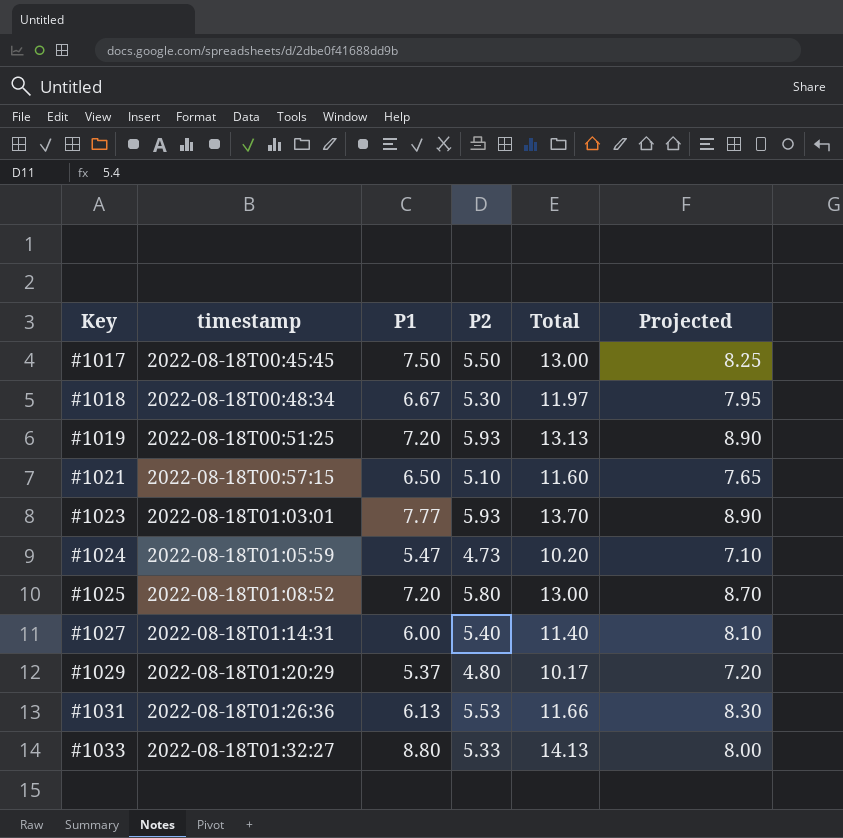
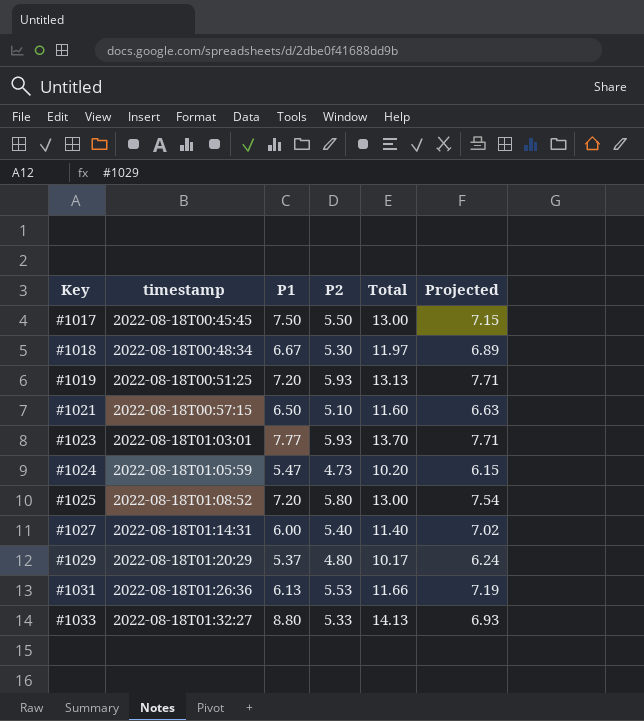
column Projected | formula: [P2] * 1.5 -> [P2] * 1.3

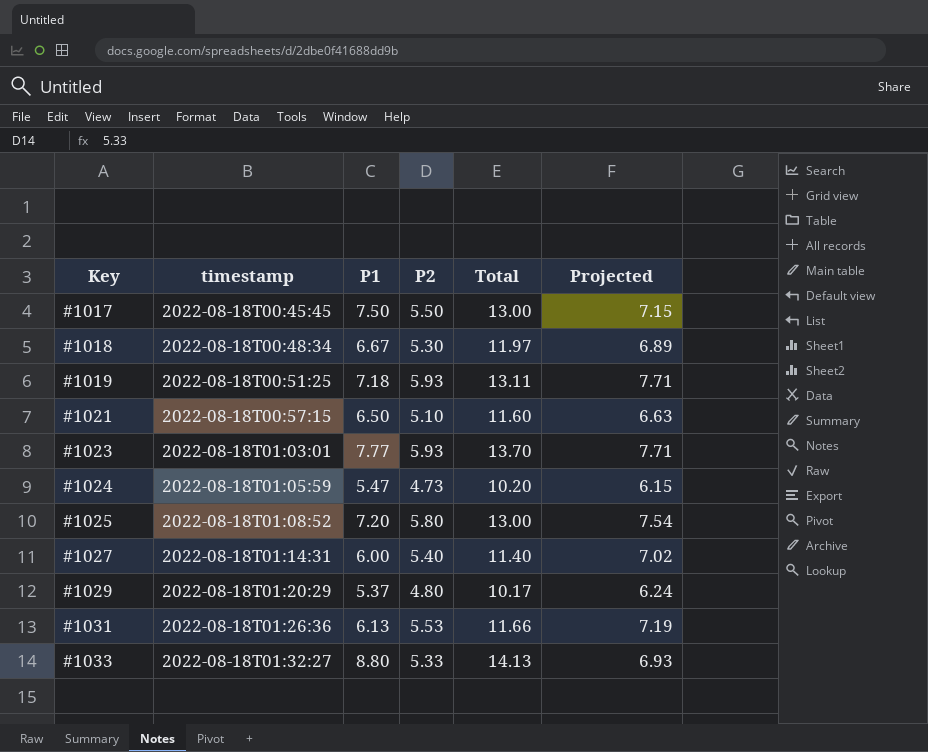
#1019 | P1: 7.20 -> 7.18
#1019 | Total: 13.13 -> 13.11

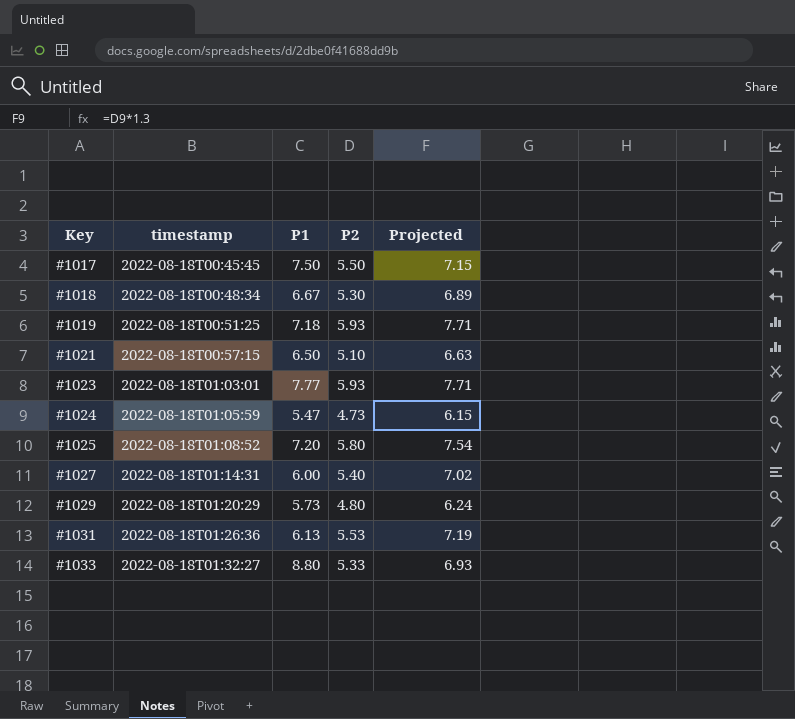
column Total | formula: [P1] + [P2] -> none
#1029 | P1: 5.37 -> 5.73

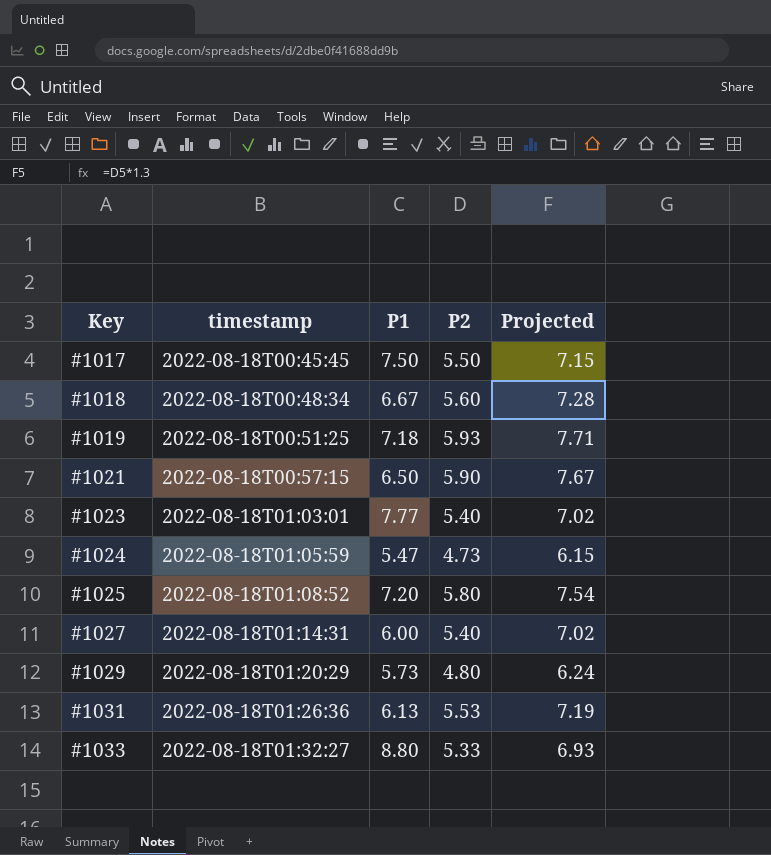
#1018 | P2: 5.30 -> 5.60
#1018 | Projected: 6.89 -> 7.28
#1021 | P2: 5.10 -> 5.90
#1021 | Projected: 6.63 -> 7.67
#1023 | P2: 5.93 -> 5.40
#1023 | Projected: 7.71 -> 7.02

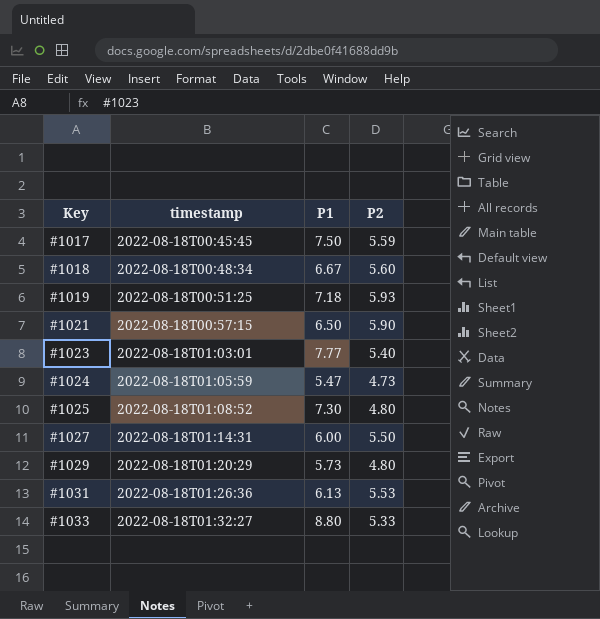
column Projected | formula: [P2] * 1.3 -> none
#1017 | P2: 5.50 -> 5.59
#1025 | P1: 7.20 -> 7.30
#1025 | P2: 5.80 -> 4.80
#1027 | P2: 5.40 -> 5.50

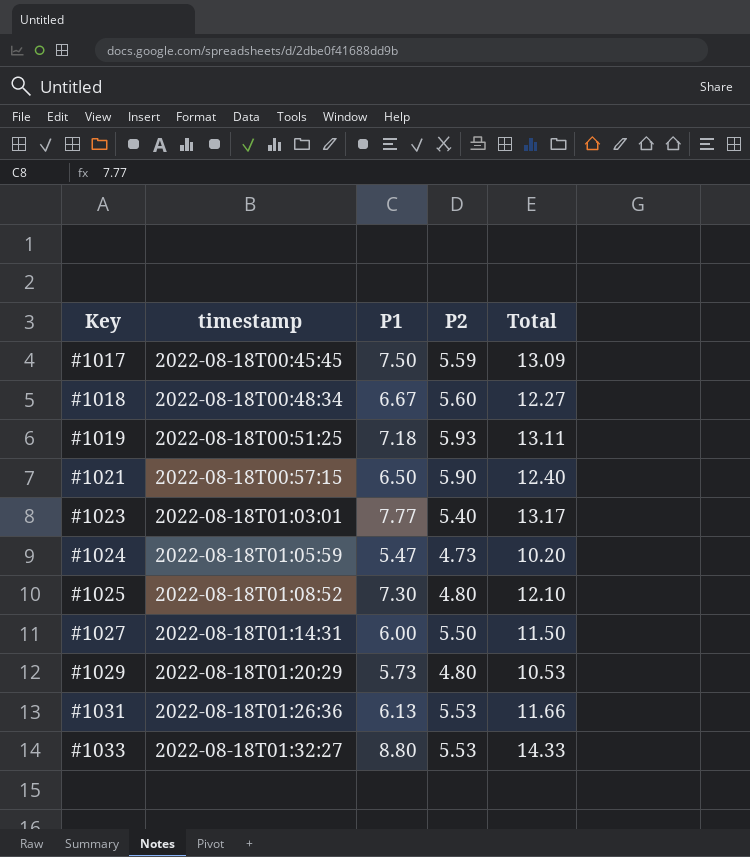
column Total | formula: none -> [P1] + [P2]
#1033 | P2: 5.33 -> 5.53

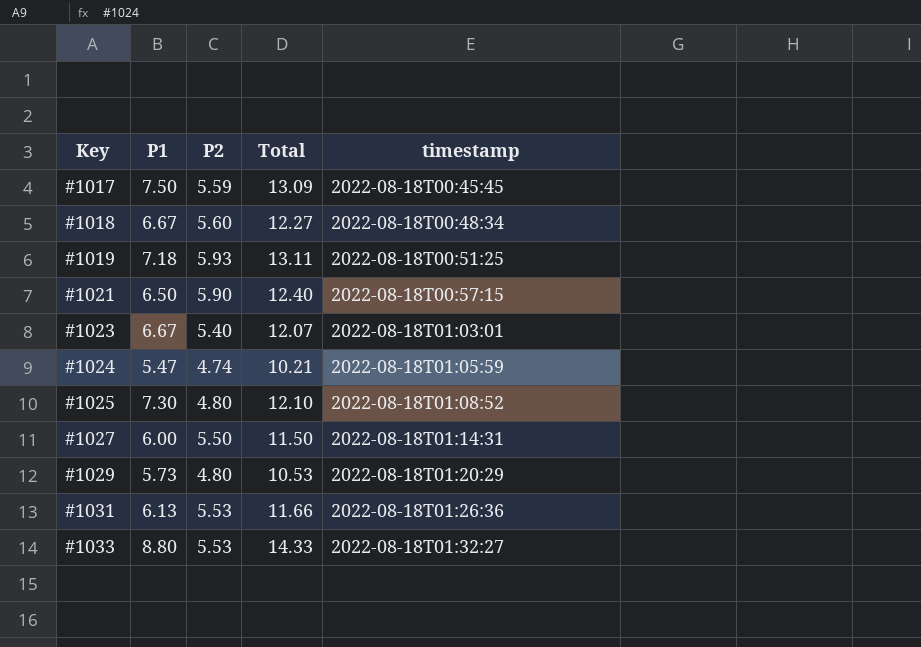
column timestamp | position: 2 -> 5
#1023 | P1: 7.77 -> 6.67
#1023 | Total: 13.17 -> 12.07
#1024 | P2: 4.73 -> 4.74
#1024 | Total: 10.20 -> 10.21

